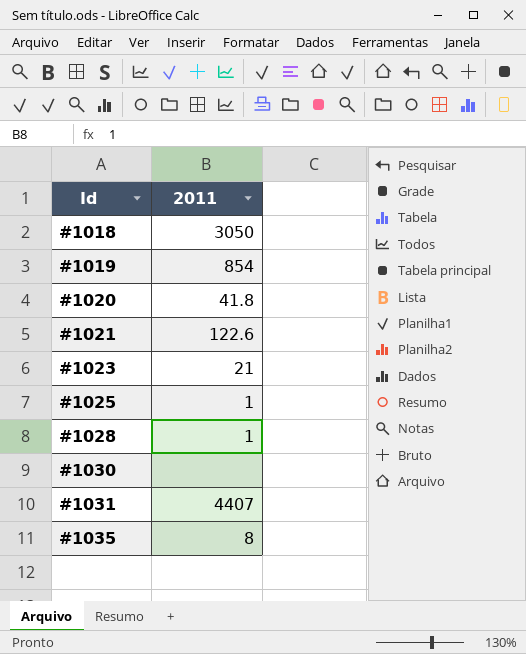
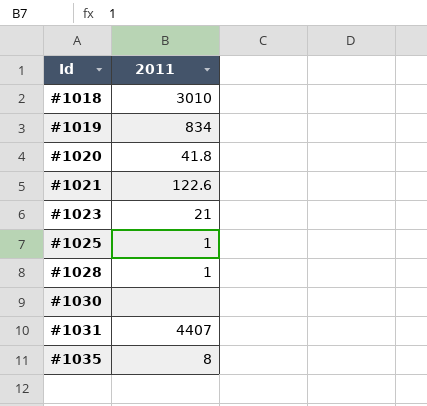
#1018 | 2011: 3050 -> 3010
#1019 | 2011: 854 -> 834

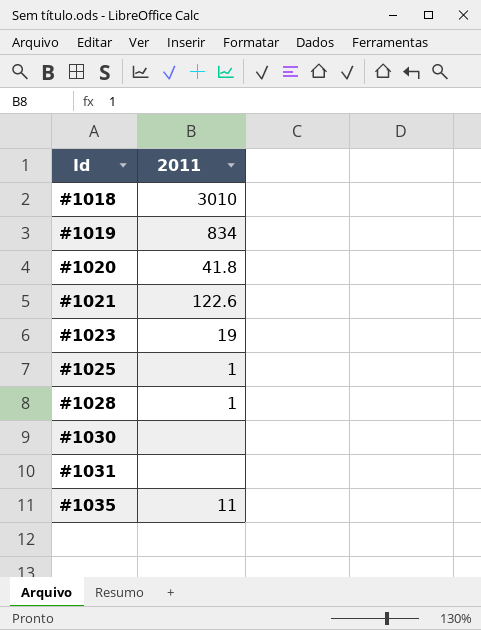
#1023 | 2011: 21 -> 19
#1031 | 2011: 4407 -> none
#1035 | 2011: 8 -> 11

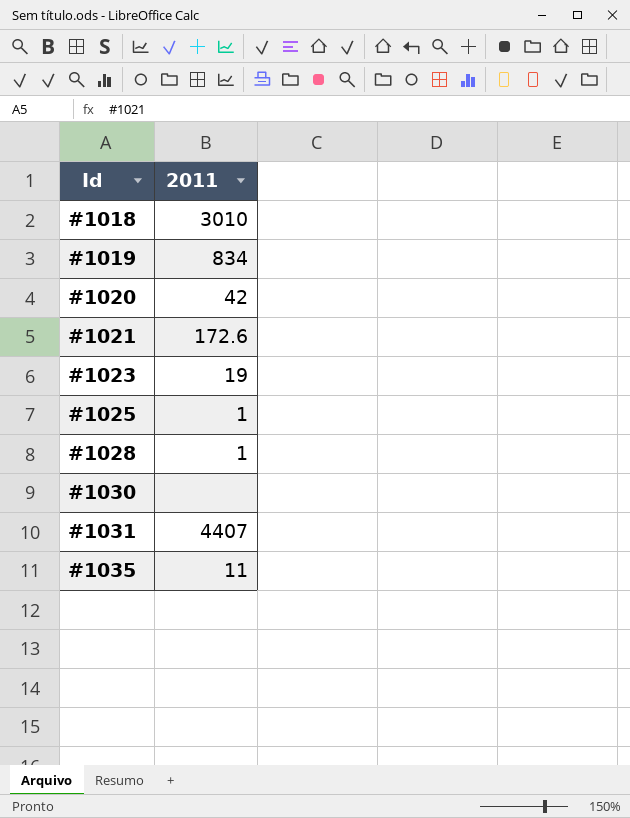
#1020 | 2011: 41.8 -> 42
#1021 | 2011: 122.6 -> 172.6
#1031 | 2011: none -> 4407

